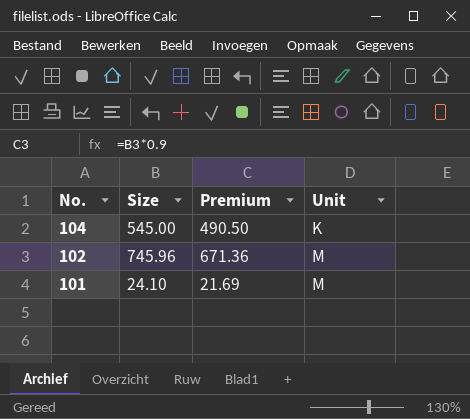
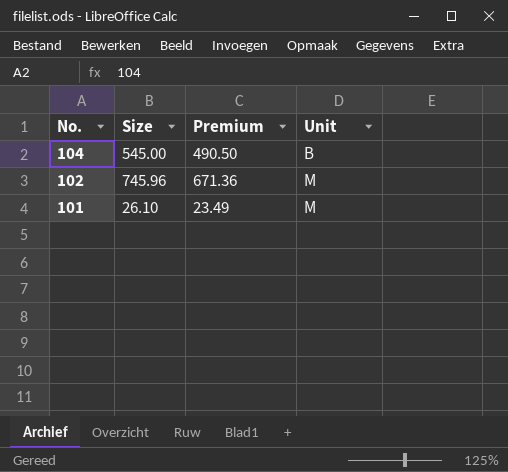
104 | Unit: K -> B
101 | Size: 24.10 -> 26.10
101 | Premium: 21.69 -> 23.49

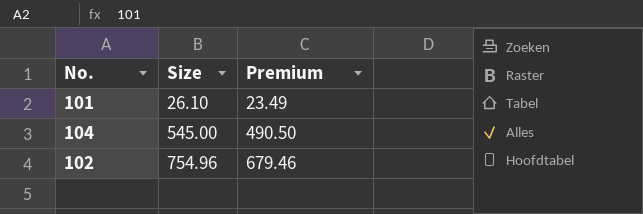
row order: No. descending -> Size ascending
column Unit | position: 4 -> none
102 | Size: 745.96 -> 754.96
102 | Premium: 671.36 -> 679.46

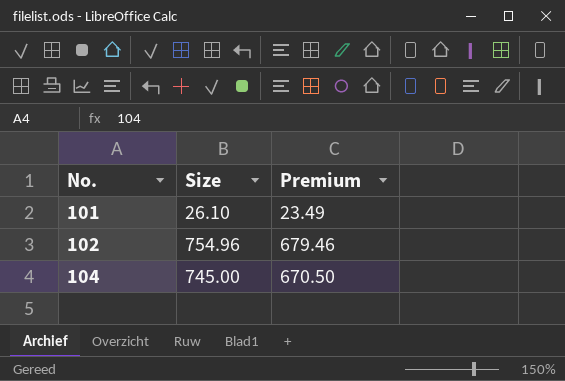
row order: Size ascending -> No. ascending
104 | Size: 545.00 -> 745.00
104 | Premium: 490.50 -> 670.50

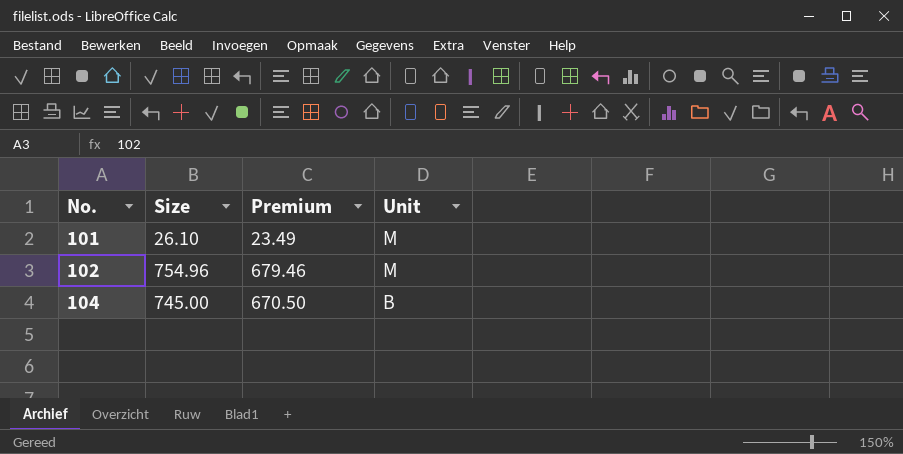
column Unit | position: none -> 4

